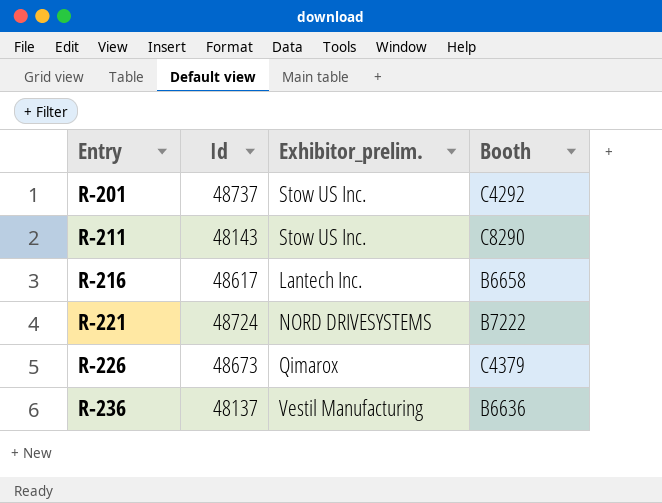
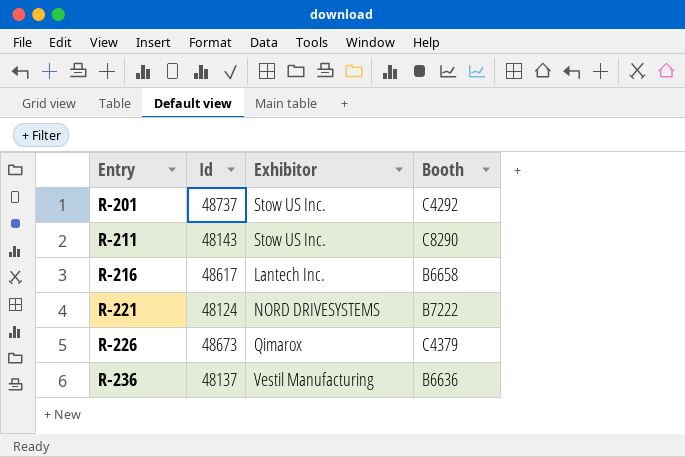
column name: Exhibitor_prelim. -> Exhibitor
R-221 | Id: 48724 -> 48124

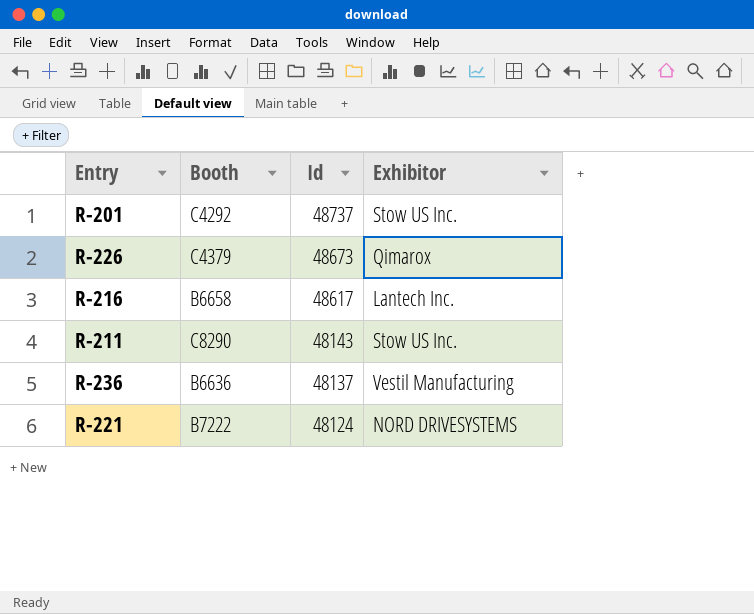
row order: Entry ascending -> Id descending
column Booth | position: 4 -> 2

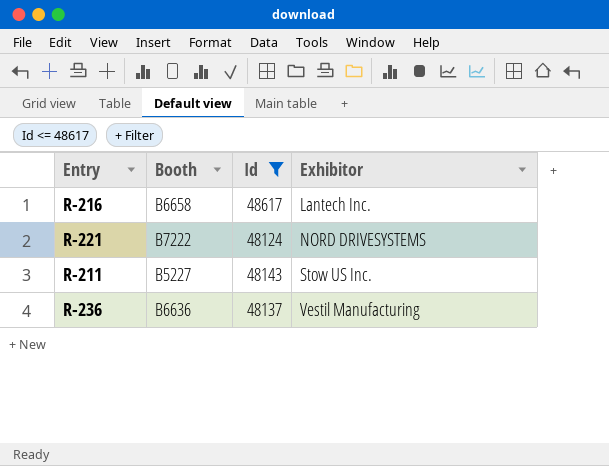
filter: none -> Id <= 48617
row order: Id descending -> Exhibitor ascending
R-211 | Booth: C8290 -> B5227

